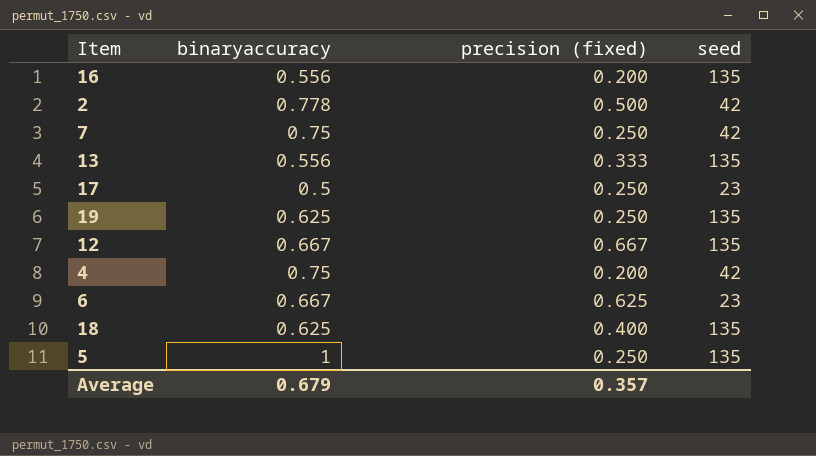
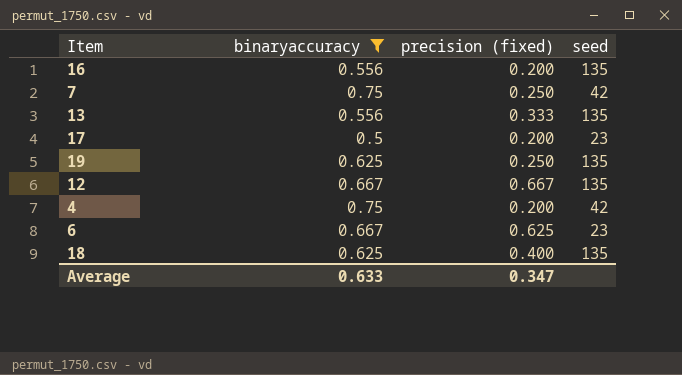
filter: none -> binaryaccuracy <= 0.75
17 | precision (fixed): 0.250 -> 0.200
Average | binaryaccuracy: 0.679 -> 0.633
Average | precision (fixed): 0.357 -> 0.347

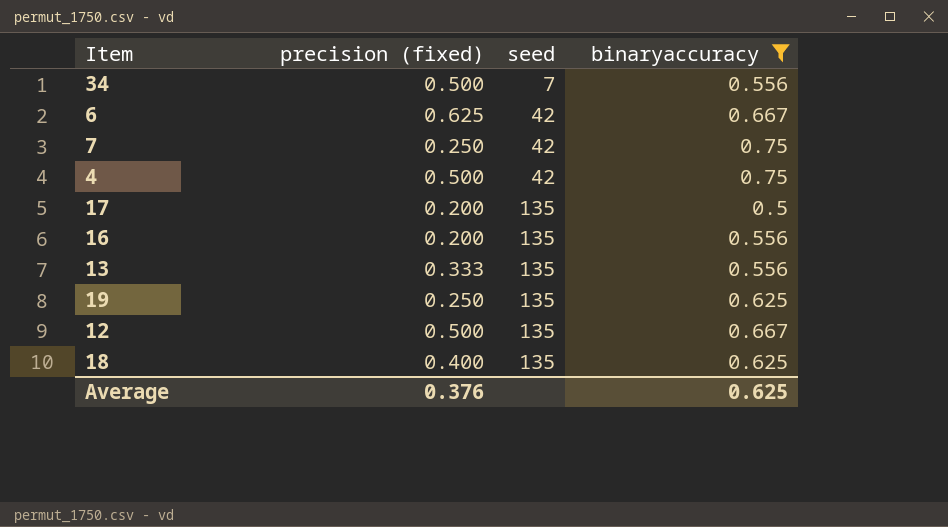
row order: none -> seed ascending
column binaryaccuracy | position: 2 -> 4
row 34: none -> 0.500 | 7 | 0.556
6 | seed: 23 -> 42
4 | precision (fixed): 0.200 -> 0.500
17 | seed: 23 -> 135
12 | precision (fixed): 0.667 -> 0.500
Average | precision (fixed): 0.347 -> 0.376
Average | binaryaccuracy: 0.633 -> 0.625

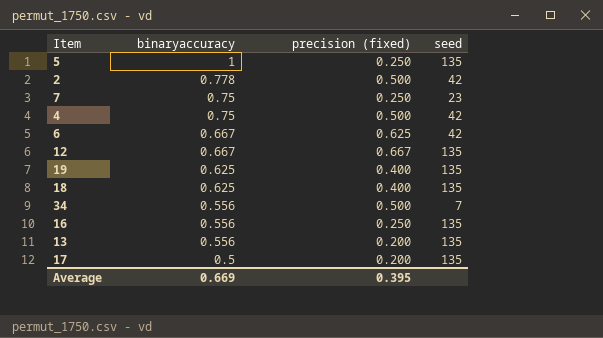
filter: binaryaccuracy <= 0.75 -> none
row order: seed ascending -> binaryaccuracy descending
column binaryaccuracy | position: 4 -> 2
7 | seed: 42 -> 23
12 | precision (fixed): 0.500 -> 0.667
19 | precision (fixed): 0.250 -> 0.400
16 | precision (fixed): 0.200 -> 0.250
13 | precision (fixed): 0.333 -> 0.200
Average | binaryaccuracy: 0.625 -> 0.669
Average | precision (fixed): 0.376 -> 0.395

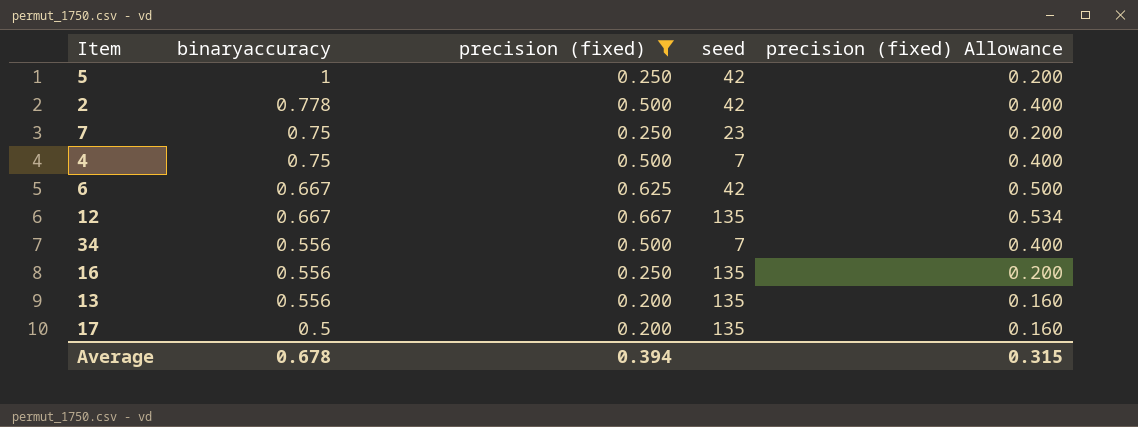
filter: none -> precision (fixed) != 0.400
column precision (fixed) Allowance | formula: none -> [precision (fixed)] * 0.8
5 | seed: 135 -> 42
4 | seed: 42 -> 7
Average | binaryaccuracy: 0.669 -> 0.678
Average | precision (fixed): 0.395 -> 0.394

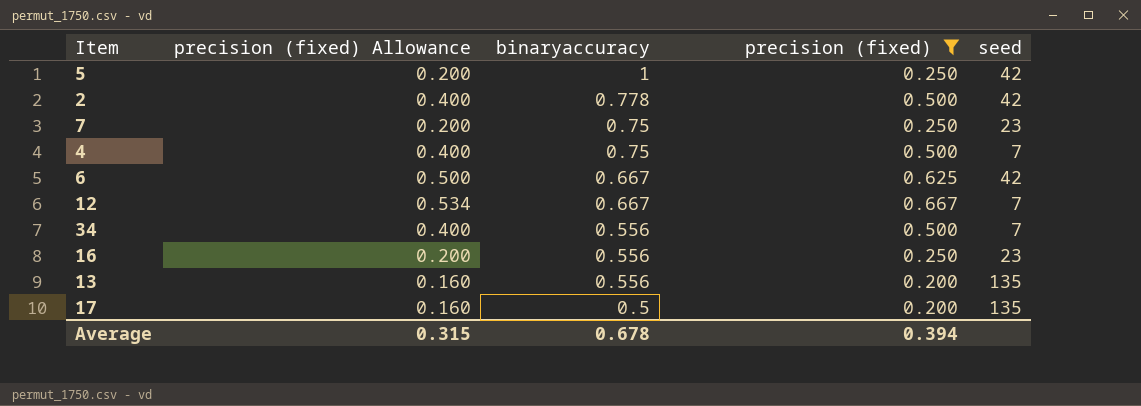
column precision (fixed) Allowance | position: 5 -> 2
12 | seed: 135 -> 7
16 | seed: 135 -> 23

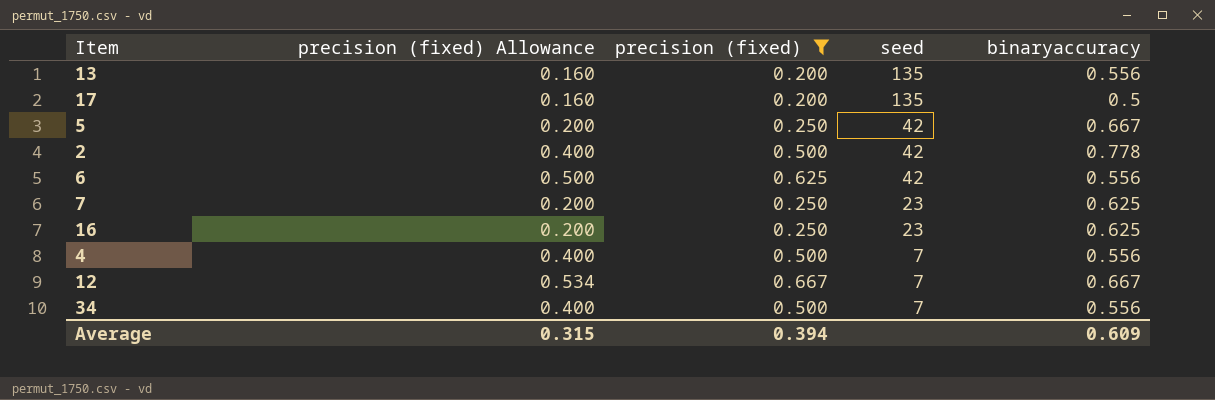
row order: binaryaccuracy descending -> seed descending
column binaryaccuracy | position: 3 -> 5
5 | binaryaccuracy: 1 -> 0.667
6 | binaryaccuracy: 0.667 -> 0.556
7 | binaryaccuracy: 0.75 -> 0.625
16 | binaryaccuracy: 0.556 -> 0.625
4 | binaryaccuracy: 0.75 -> 0.556
Average | binaryaccuracy: 0.678 -> 0.609

